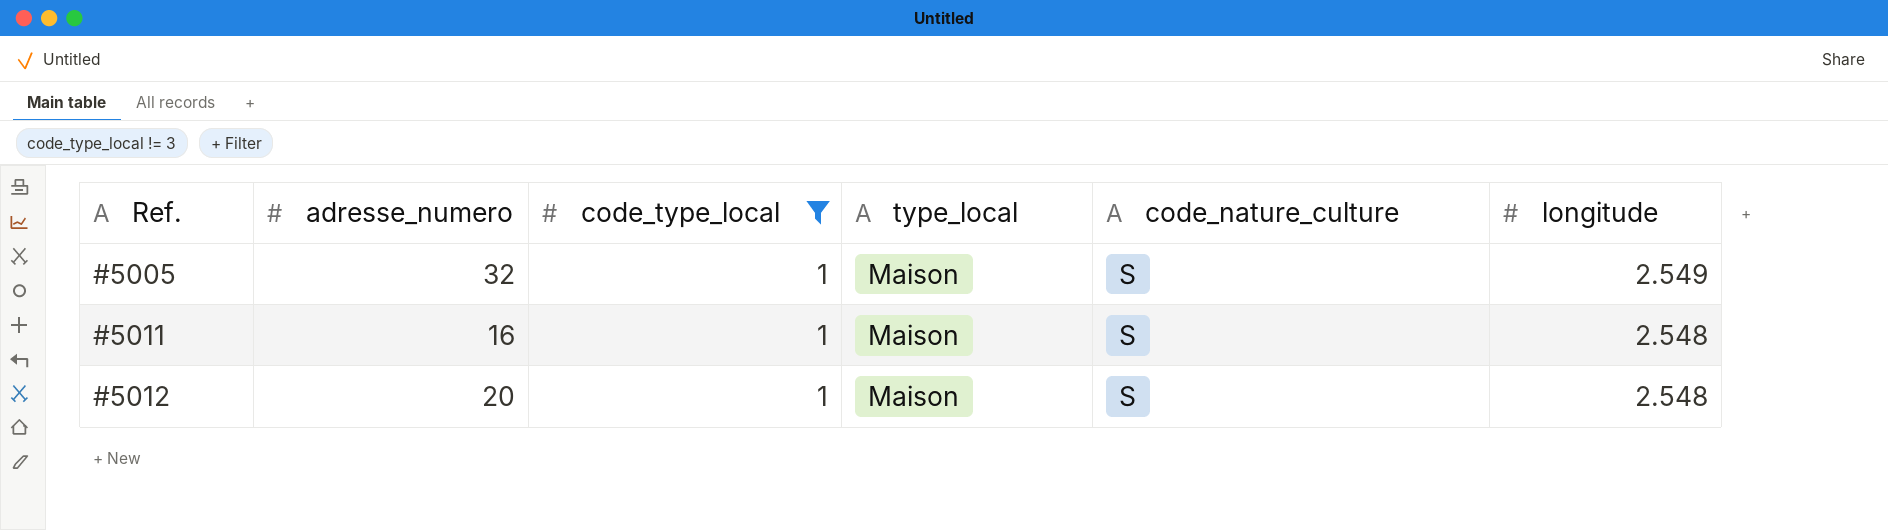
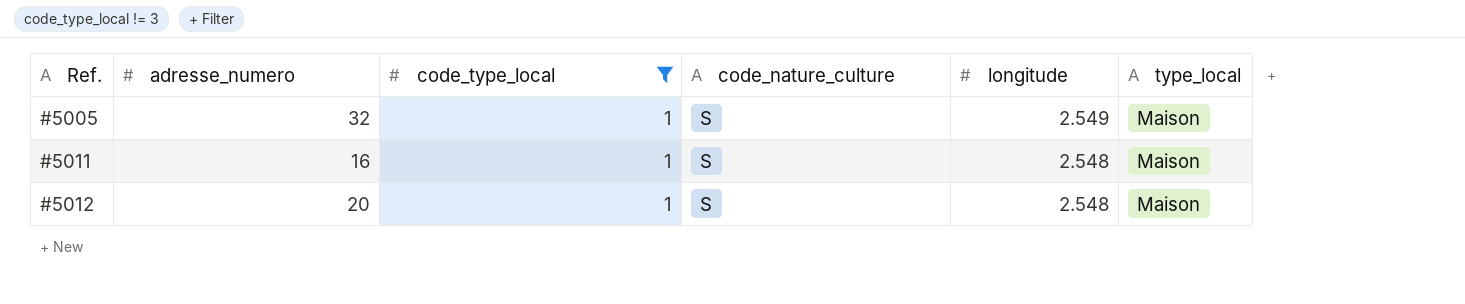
column type_local | position: 4 -> 6

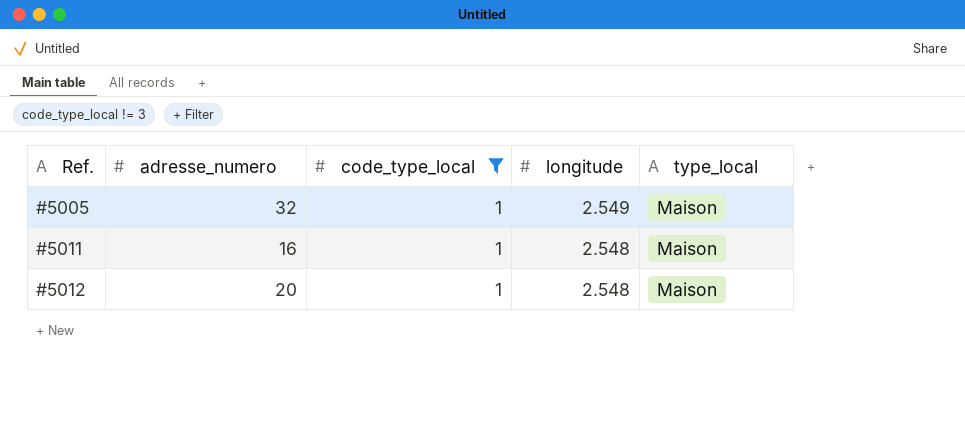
column code_nature_culture | position: 4 -> none

